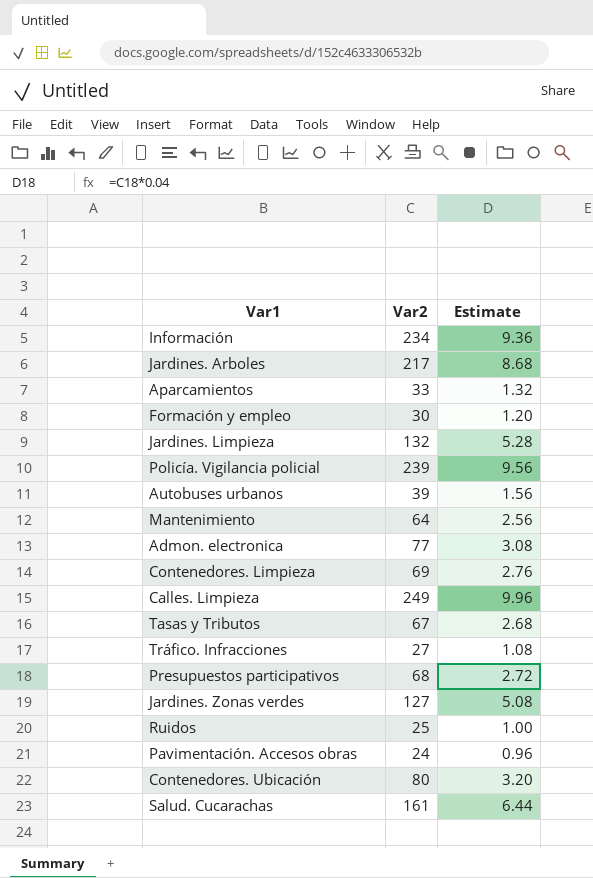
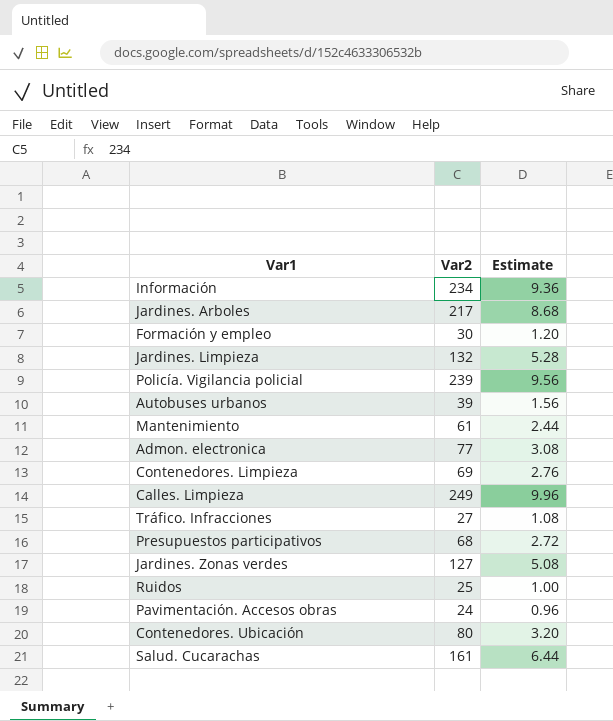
row Aparcamientos: 33 | 1.32 -> none
row Tasas y Tributos: 67 | 2.68 -> none
Mantenimiento | Var2: 64 -> 61
Mantenimiento | Estimate: 2.56 -> 2.44

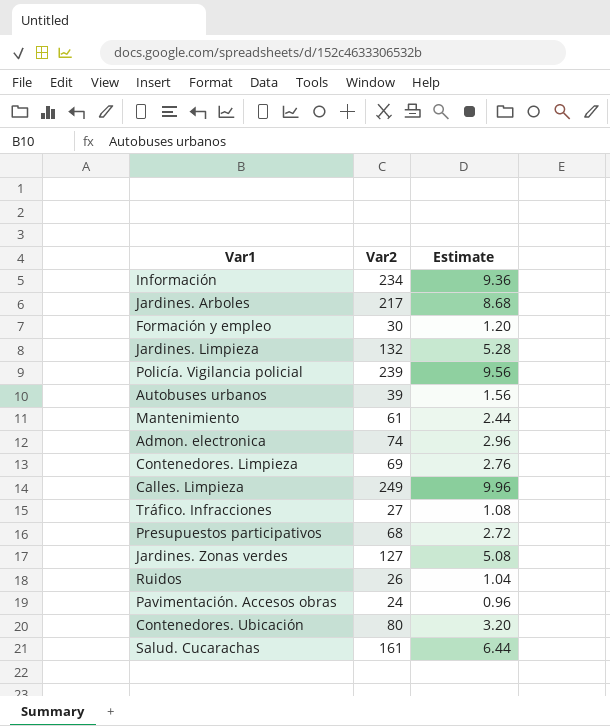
Admon. electronica | Var2: 77 -> 74
Admon. electronica | Estimate: 3.08 -> 2.96
Ruidos | Var2: 25 -> 26
Ruidos | Estimate: 1.00 -> 1.04

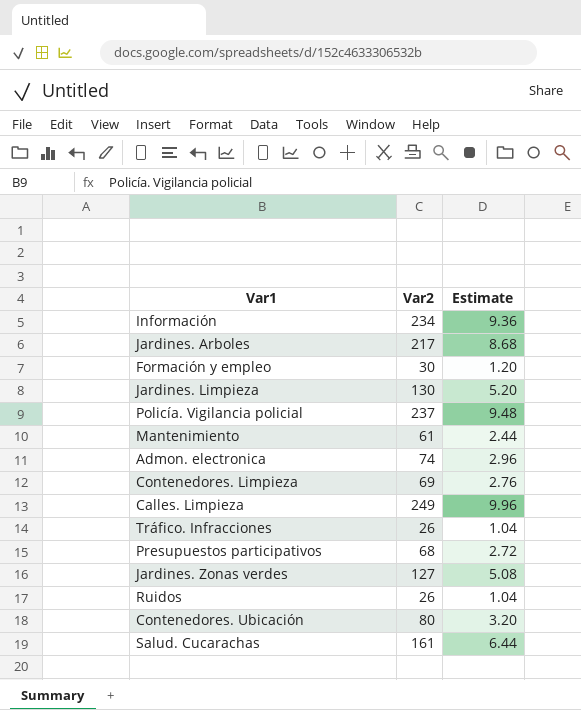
row Autobuses urbanos: 39 | 1.56 -> none
row Pavimentación. Accesos obras: 24 | 0.96 -> none
Jardines. Limpieza | Var2: 132 -> 130
Jardines. Limpieza | Estimate: 5.28 -> 5.20
Policía. Vigilancia policial | Var2: 239 -> 237
Policía. Vigilancia policial | Estimate: 9.56 -> 9.48
Tráfico. Infracciones | Var2: 27 -> 26
Tráfico. Infracciones | Estimate: 1.08 -> 1.04

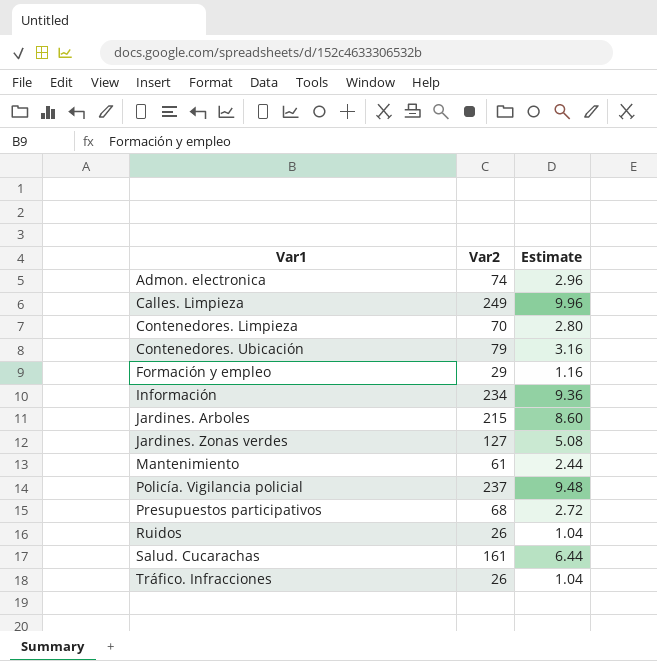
row order: none -> Var1 ascending
row Jardines. Limpieza: 130 | 5.20 -> none
Contenedores. Limpieza | Var2: 69 -> 70
Contenedores. Limpieza | Estimate: 2.76 -> 2.80
Contenedores. Ubicación | Var2: 80 -> 79
Contenedores. Ubicación | Estimate: 3.20 -> 3.16
Formación y empleo | Var2: 30 -> 29
Formación y empleo | Estimate: 1.20 -> 1.16
Jardines. Arboles | Var2: 217 -> 215
Jardines. Arboles | Estimate: 8.68 -> 8.60

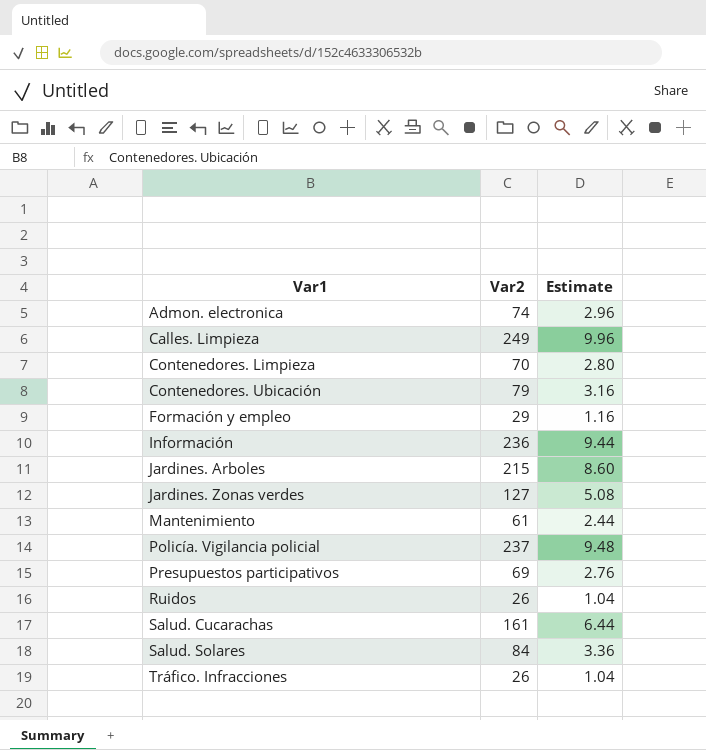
Información | Var2: 234 -> 236
Información | Estimate: 9.36 -> 9.44
Presupuestos participativos | Var2: 68 -> 69
Presupuestos participativos | Estimate: 2.72 -> 2.76
row Salud. Solares: none -> 84 | 3.36

